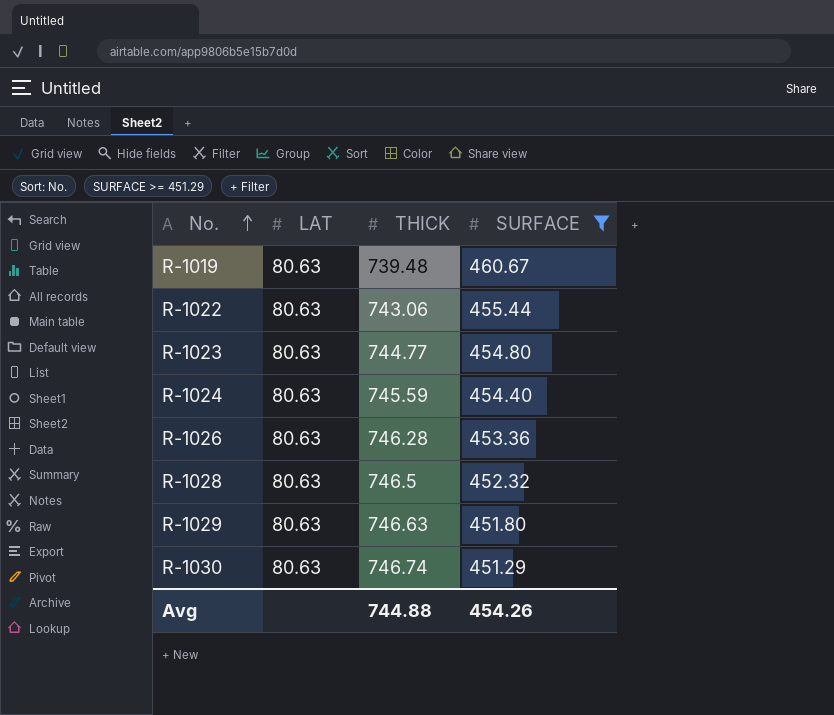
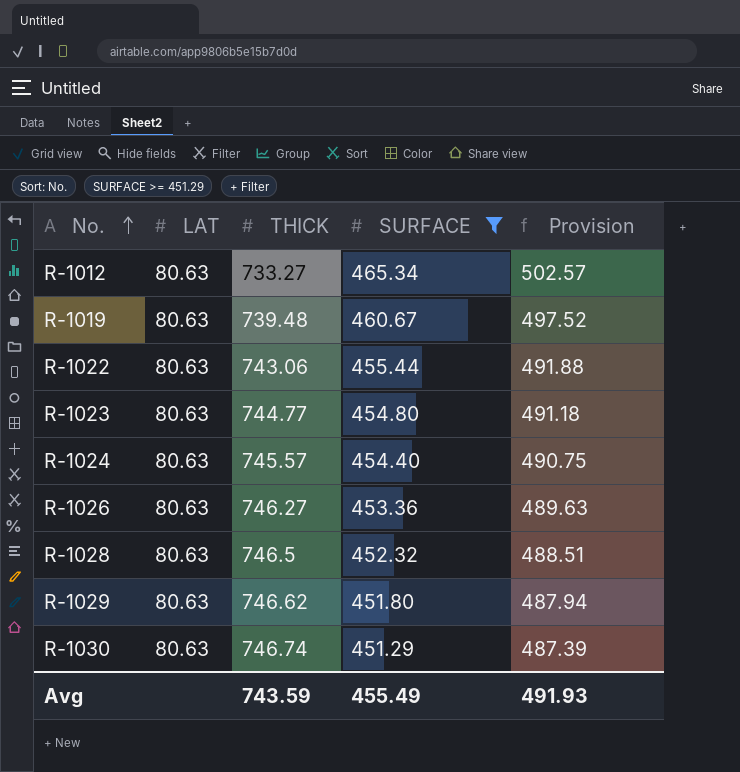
column Provision | formula: none -> [SURFACE] * 1.08
row R-1012: none -> 80.63 | 733.27 | 465.34 | 502.57
R-1024 | THICK: 745.59 -> 745.57
R-1026 | THICK: 746.28 -> 746.27
R-1029 | THICK: 746.63 -> 746.62
Avg | THICK: 744.88 -> 743.59
Avg | SURFACE: 454.26 -> 455.49

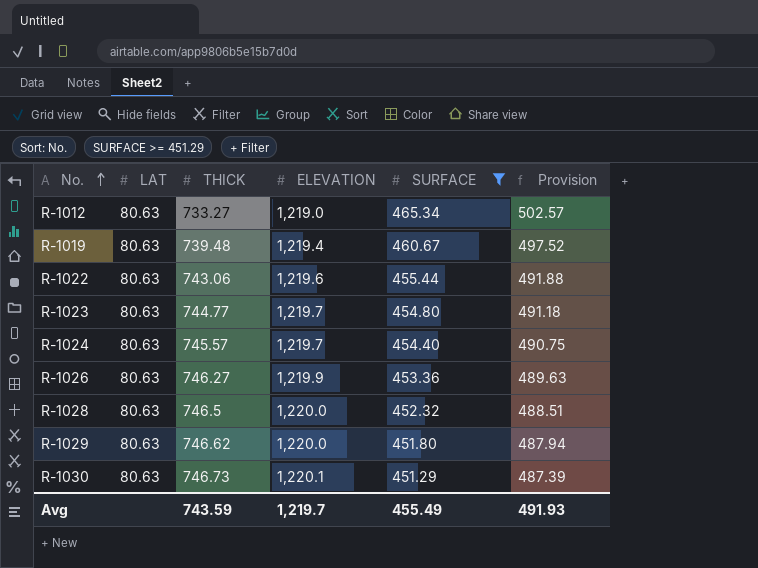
column ELEVATION | position: none -> 4
R-1030 | THICK: 746.74 -> 746.73

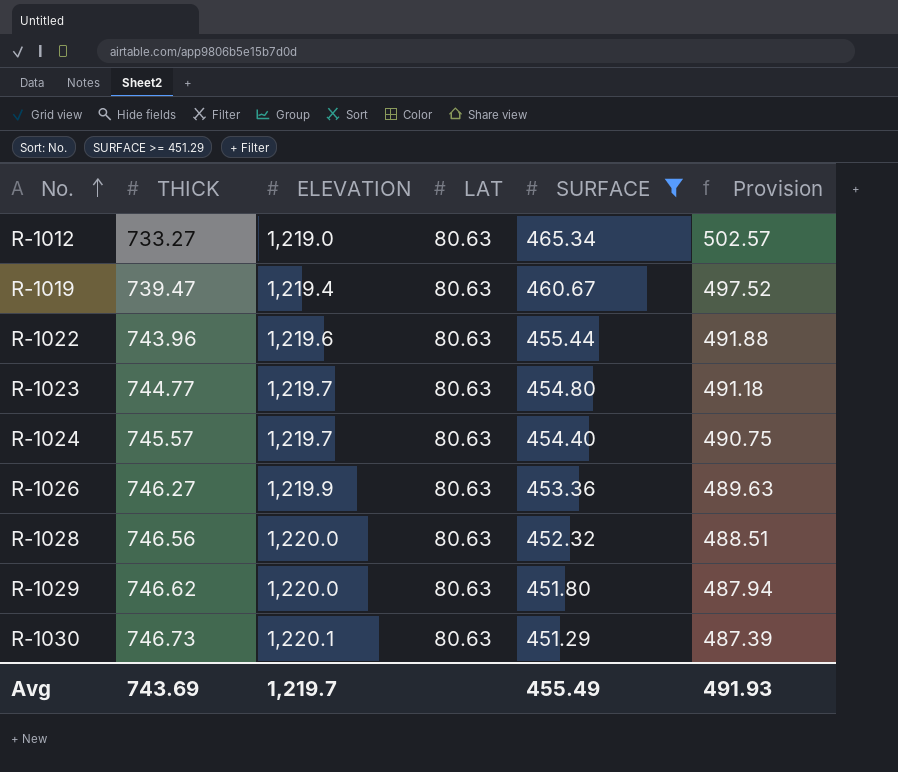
column LAT | position: 2 -> 4
R-1019 | THICK: 739.48 -> 739.47
R-1022 | THICK: 743.06 -> 743.96
R-1028 | THICK: 746.5 -> 746.56
Avg | THICK: 743.59 -> 743.69

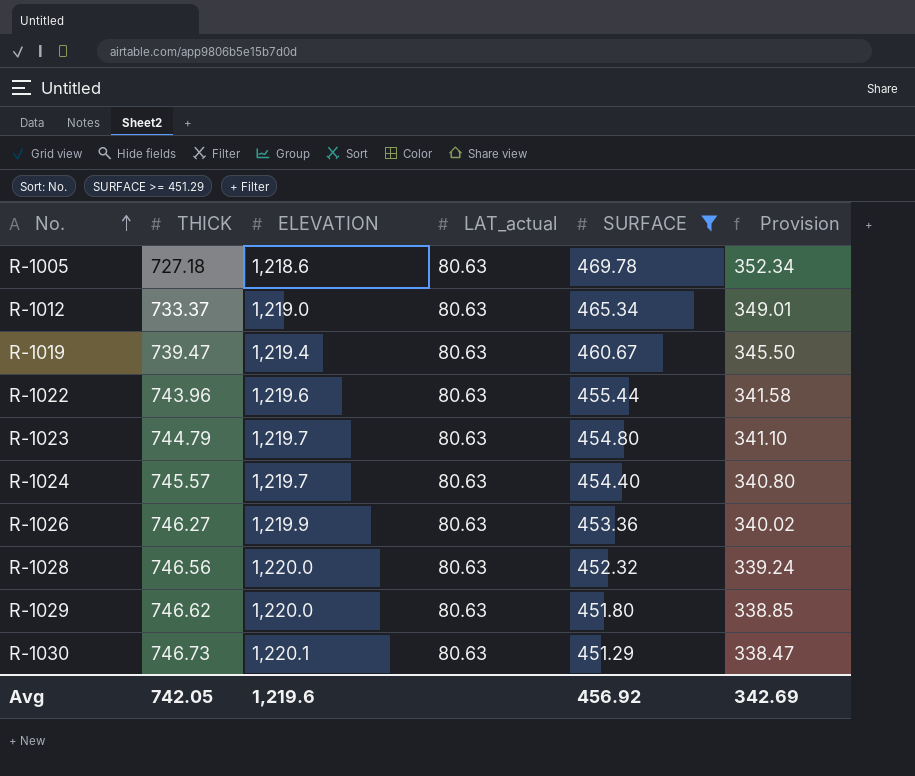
column name: LAT -> LAT_actual
column Provision | formula: [SURFACE] * 1.08 -> [SURFACE] * 0.75
row R-1005: none -> 727.18 | 1,218.6 | 80.63 | 469.78 | 352.34
R-1012 | THICK: 733.27 -> 733.37
R-1023 | THICK: 744.77 -> 744.79
Avg | THICK: 743.69 -> 742.05
Avg | ELEVATION: 1,219.7 -> 1,219.6
Avg | SURFACE: 455.49 -> 456.92
Avg | Provision: 491.93 -> 342.69

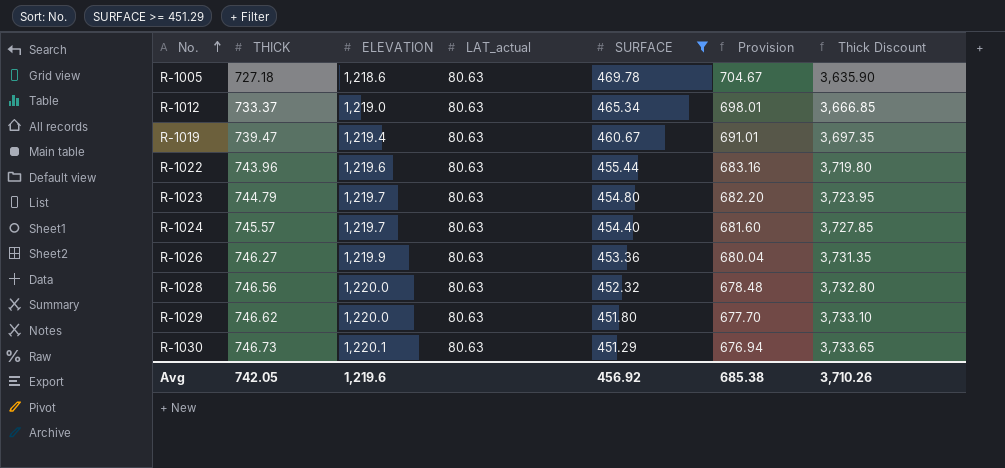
column Provision | formula: [SURFACE] * 0.75 -> [SURFACE] * 1.5
column Thick Discount | formula: none -> [THICK] * 5
Avg | Provision: 342.69 -> 685.38

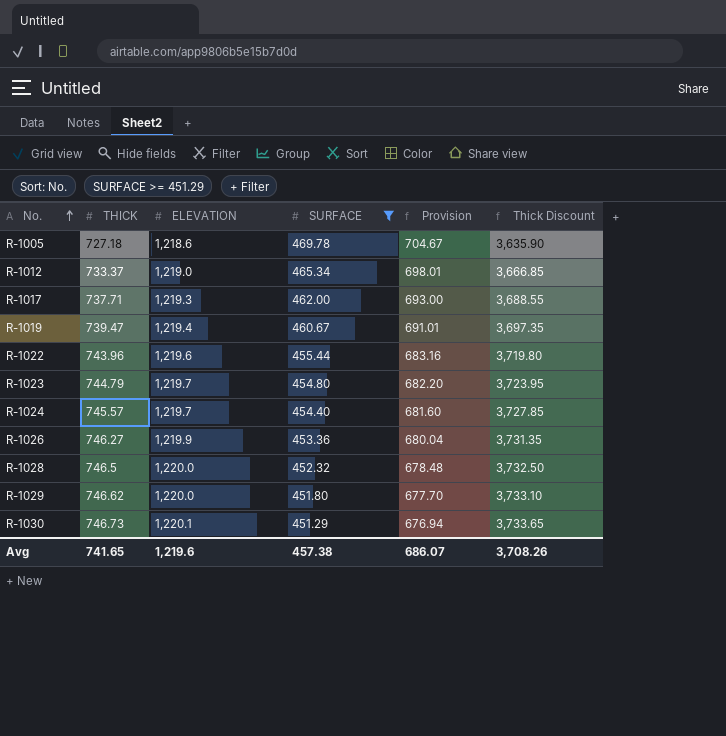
column LAT_actual | position: 4 -> none
row R-1017: none -> 737.71 | 1,219.3 | 462.00 | 693.00 | 3,688.55
R-1028 | THICK: 746.56 -> 746.5
R-1028 | Thick Discount: 3,732.80 -> 3,732.50
Avg | THICK: 742.05 -> 741.65
Avg | SURFACE: 456.92 -> 457.38
Avg | Provision: 685.38 -> 686.07
Avg | Thick Discount: 3,710.26 -> 3,708.26

